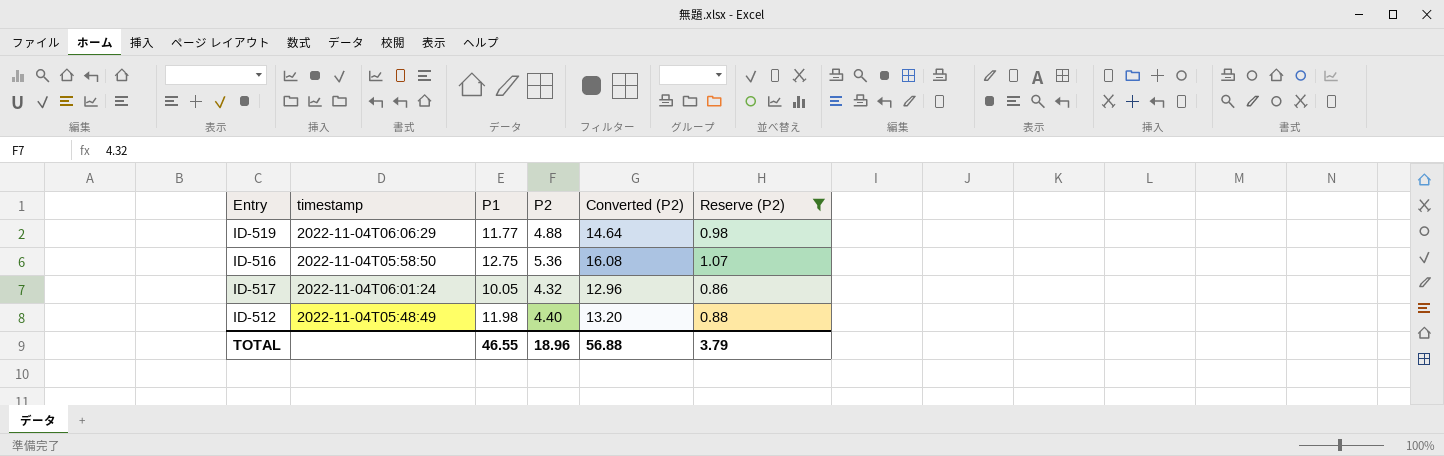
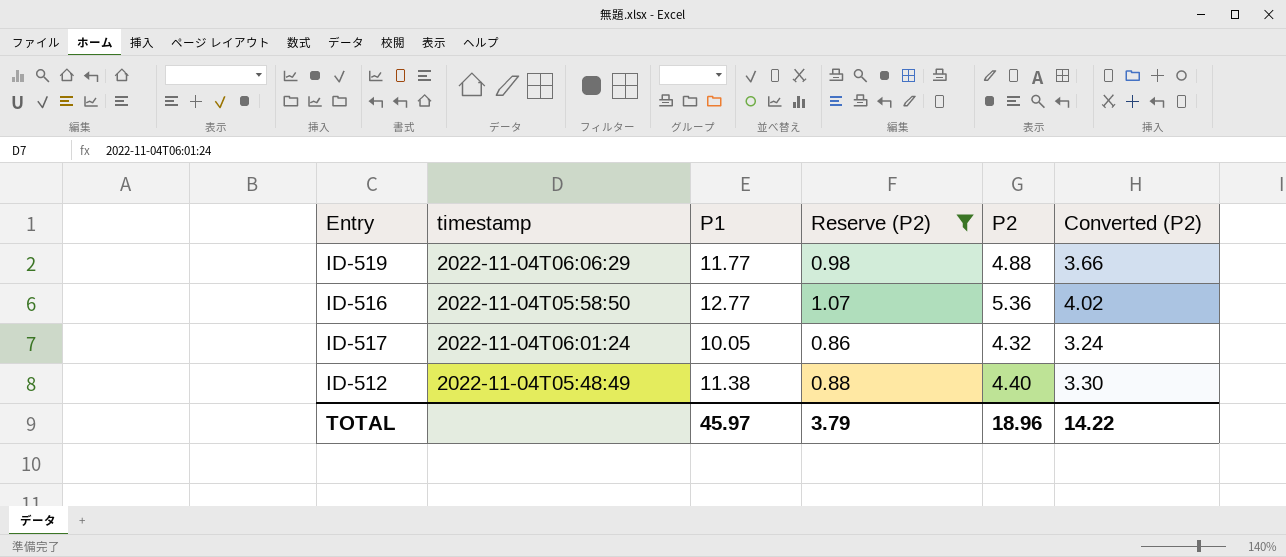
column Reserve (P2) | position: 6 -> 4
column Converted (P2) | formula: [P2] * 3 -> [P2] * 0.75
ID-516 | P1: 12.75 -> 12.77
ID-512 | P1: 11.98 -> 11.38
TOTAL | P1: 46.55 -> 45.97
TOTAL | Converted (P2): 56.88 -> 14.22

